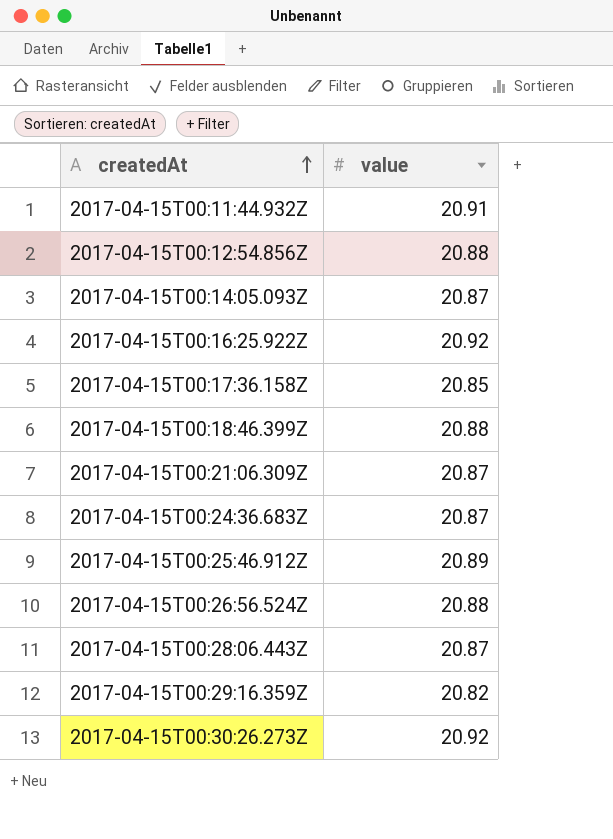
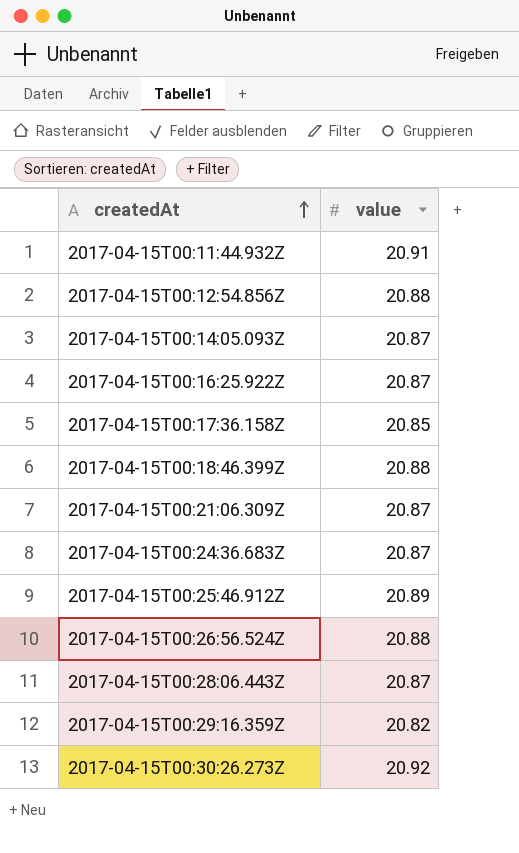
2017-04-15T00:16:25.922Z | value: 20.92 -> 20.87

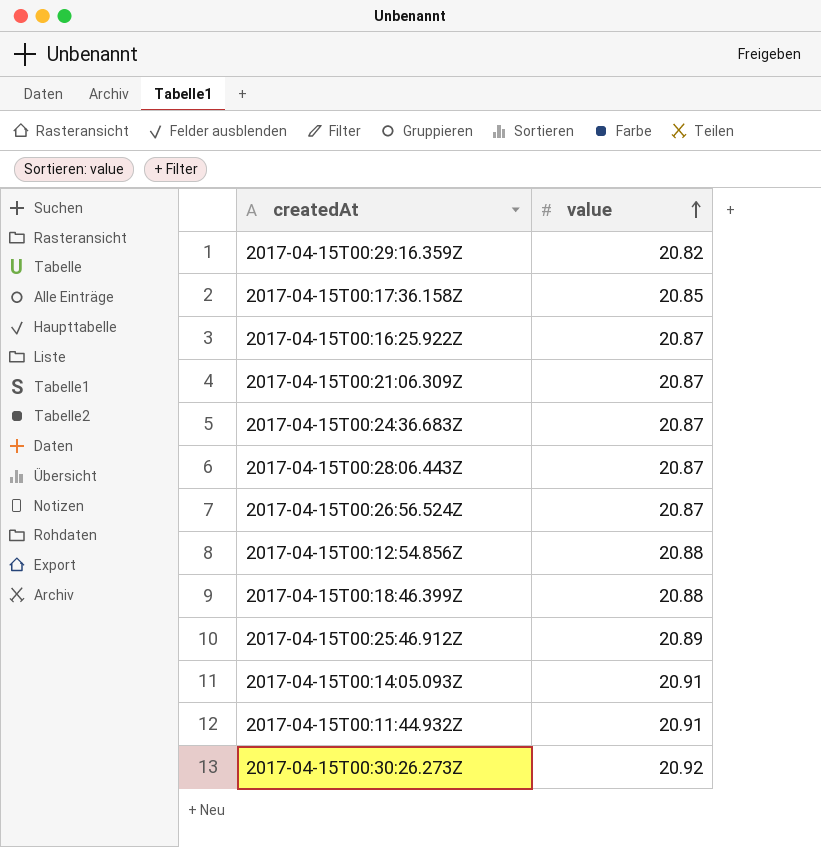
row order: createdAt ascending -> value ascending
2017-04-15T00:26:56.524Z | value: 20.88 -> 20.87
2017-04-15T00:14:05.093Z | value: 20.87 -> 20.91

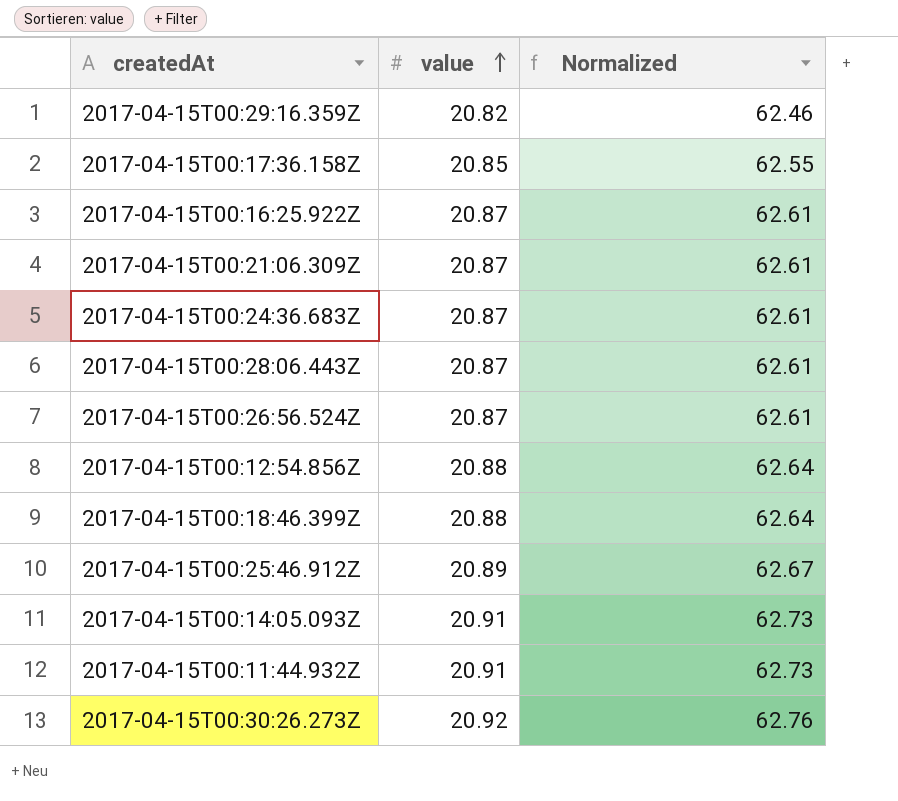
column Normalized | formula: none -> [value] * 3

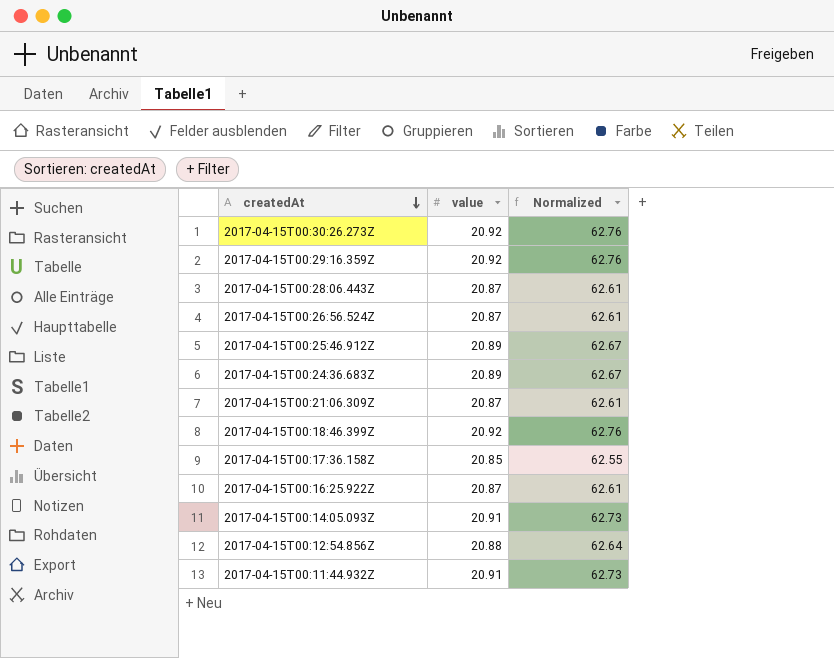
row order: value ascending -> createdAt descending
2017-04-15T00:29:16.359Z | value: 20.82 -> 20.92
2017-04-15T00:29:16.359Z | Normalized: 62.46 -> 62.76
2017-04-15T00:24:36.683Z | value: 20.87 -> 20.89
2017-04-15T00:24:36.683Z | Normalized: 62.61 -> 62.67
2017-04-15T00:18:46.399Z | value: 20.88 -> 20.92
2017-04-15T00:18:46.399Z | Normalized: 62.64 -> 62.76

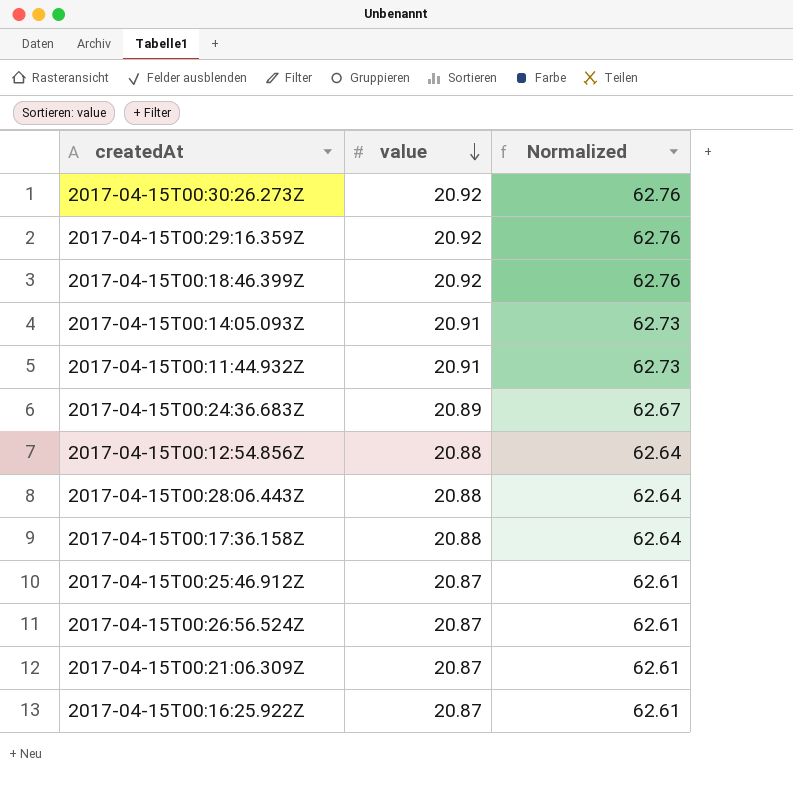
row order: createdAt descending -> value descending
2017-04-15T00:28:06.443Z | value: 20.87 -> 20.88
2017-04-15T00:28:06.443Z | Normalized: 62.61 -> 62.64
2017-04-15T00:17:36.158Z | value: 20.85 -> 20.88
2017-04-15T00:17:36.158Z | Normalized: 62.55 -> 62.64
2017-04-15T00:25:46.912Z | value: 20.89 -> 20.87
2017-04-15T00:25:46.912Z | Normalized: 62.67 -> 62.61

